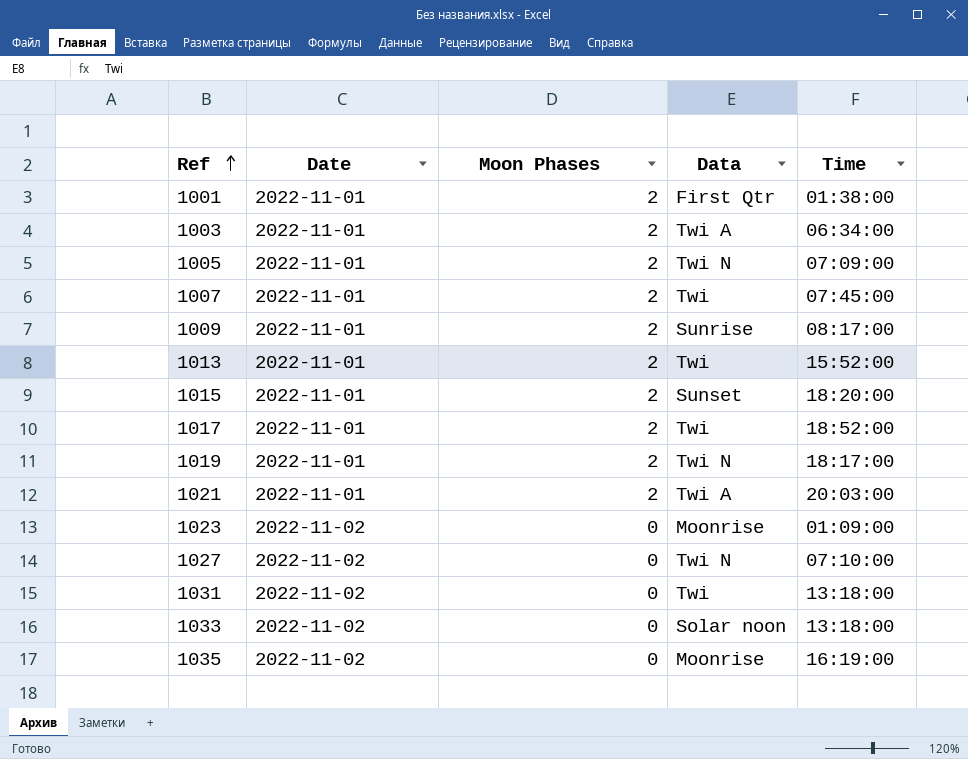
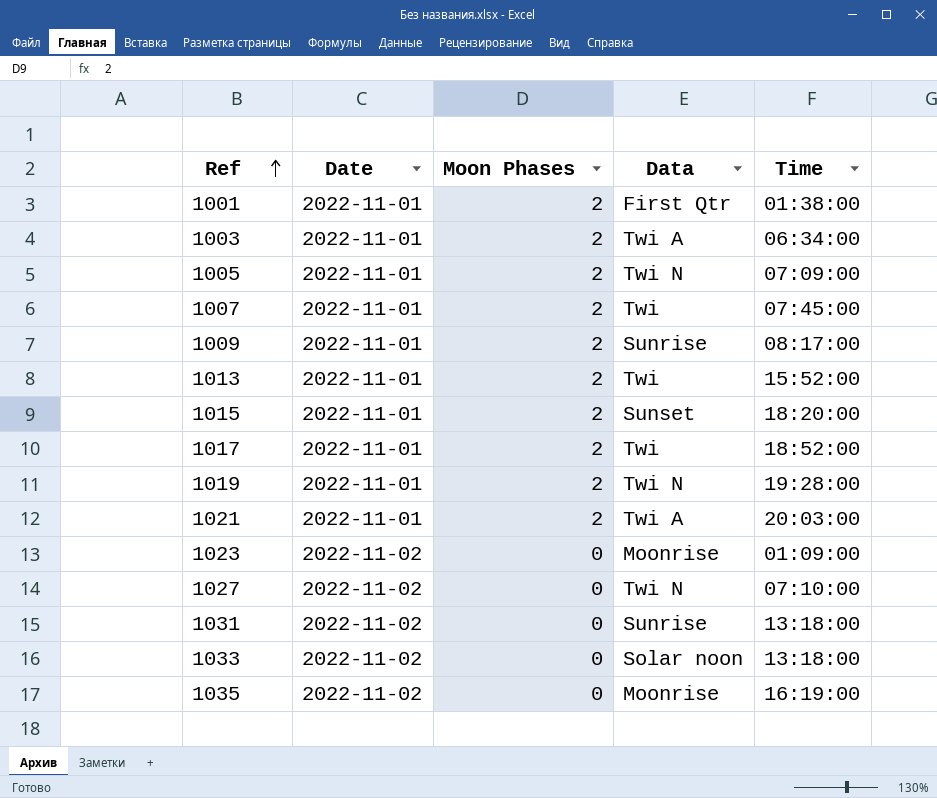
1019 | Time: 18:17:00 -> 19:28:00
1031 | Data: Twi -> Sunrise

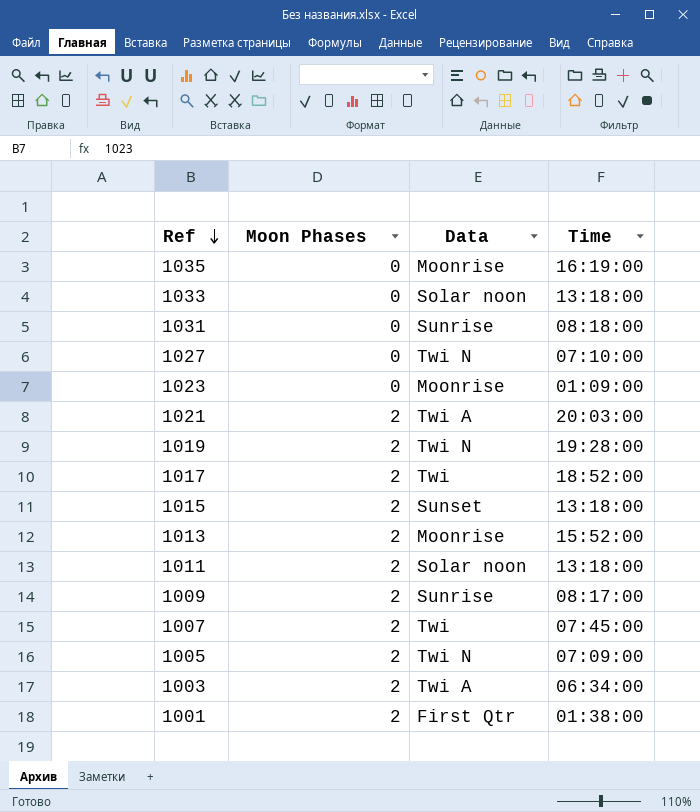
row order: Ref ascending -> Ref descending
column Date | position: 2 -> none
1031 | Time: 13:18:00 -> 08:18:00
1015 | Time: 18:20:00 -> 13:18:00
1013 | Data: Twi -> Moonrise
row 1011: none -> 2 | Solar noon | 13:18:00

